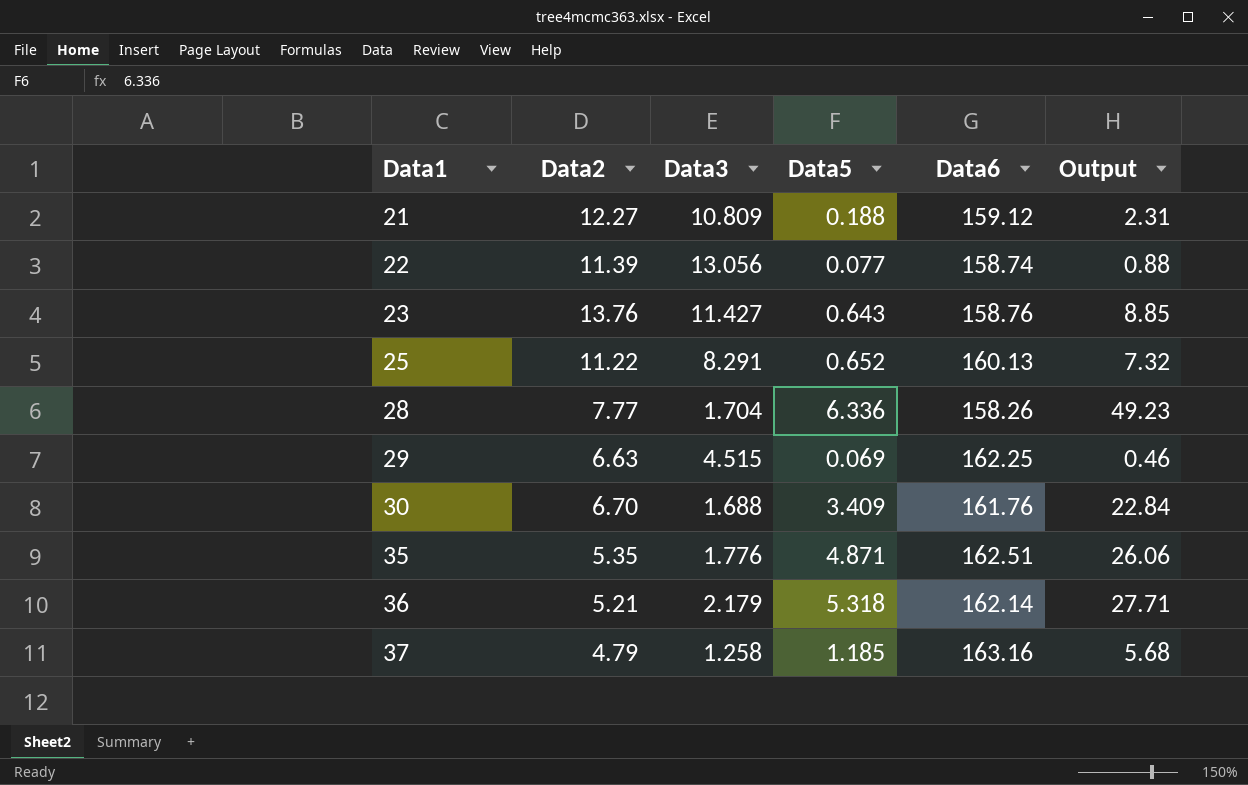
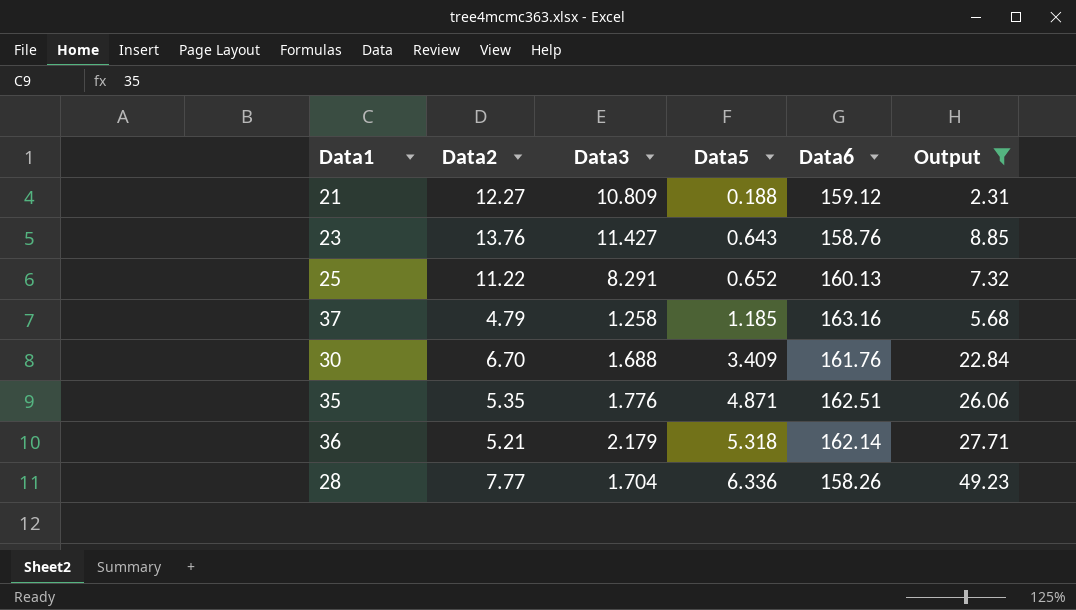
filter: none -> Output >= 2.31
row order: Data1 ascending -> Data5 ascending

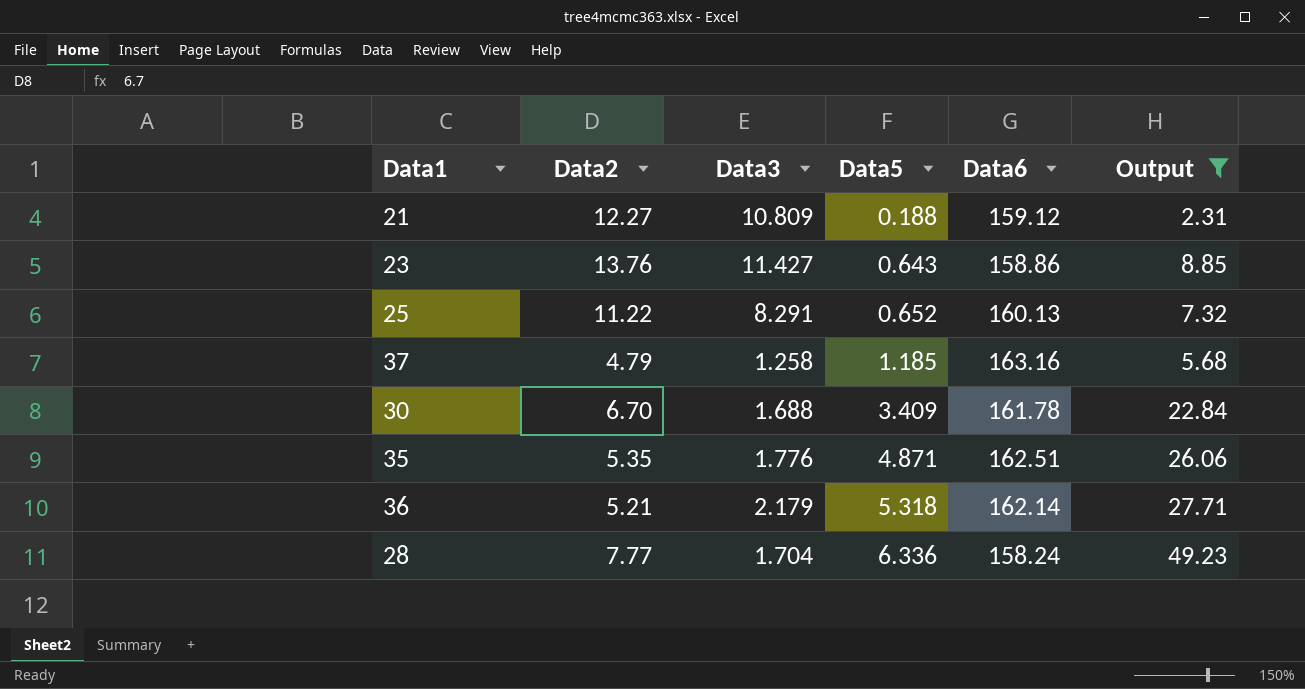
23 | Data6: 158.76 -> 158.86
30 | Data6: 161.76 -> 161.78
28 | Data6: 158.26 -> 158.24

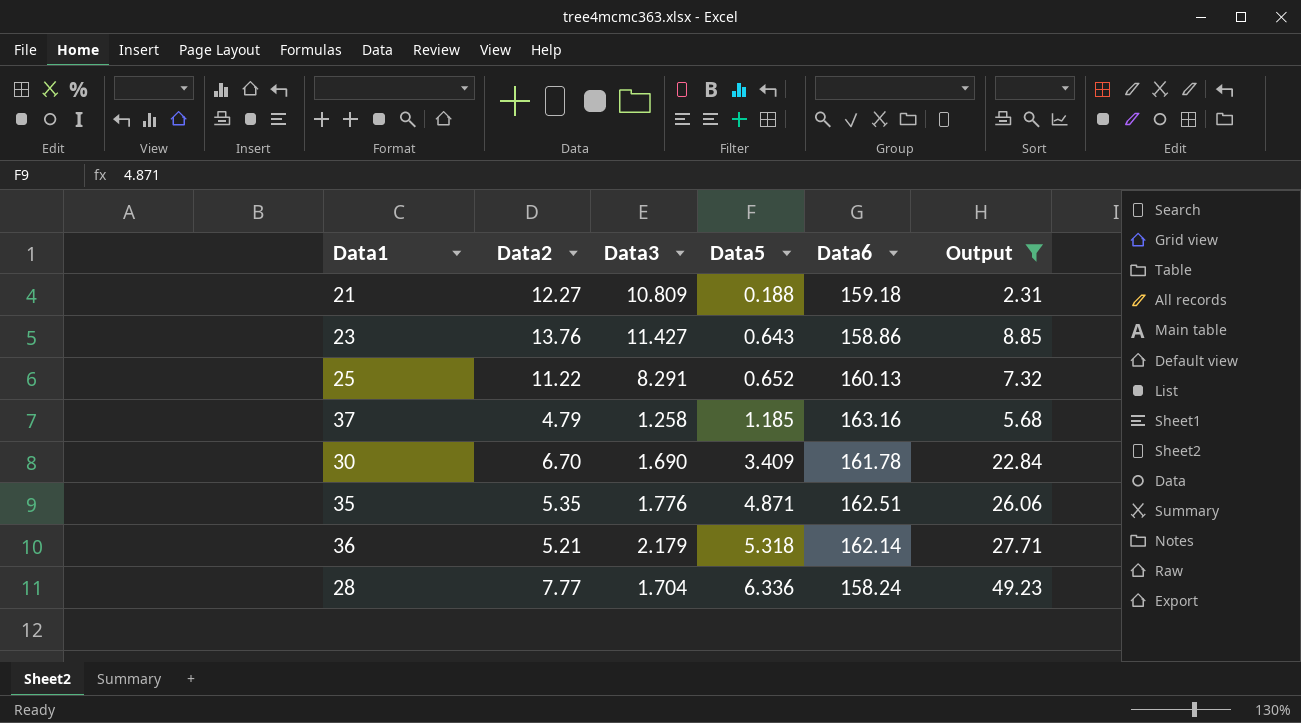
21 | Data6: 159.12 -> 159.18
30 | Data3: 1.688 -> 1.690

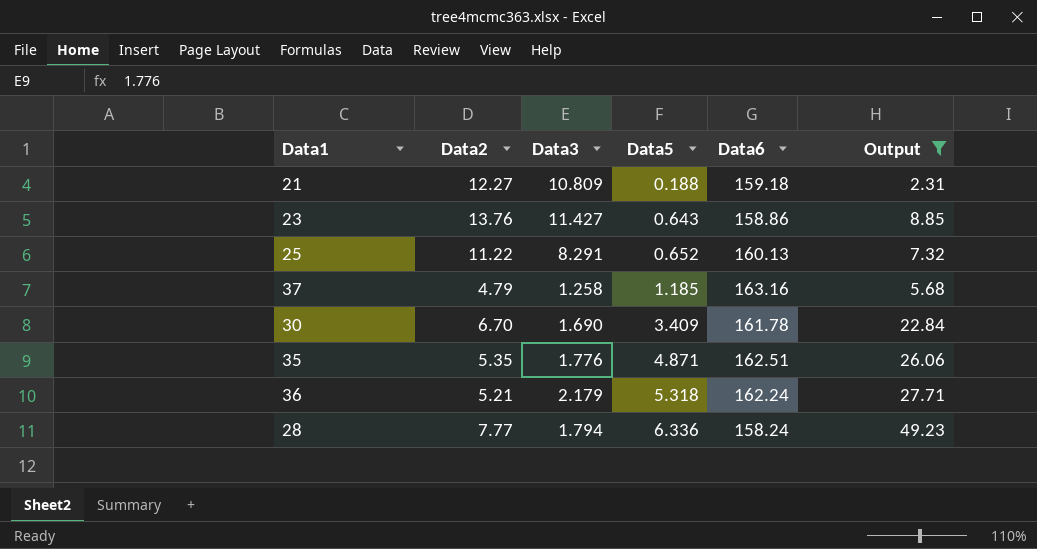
36 | Data6: 162.14 -> 162.24
28 | Data3: 1.704 -> 1.794

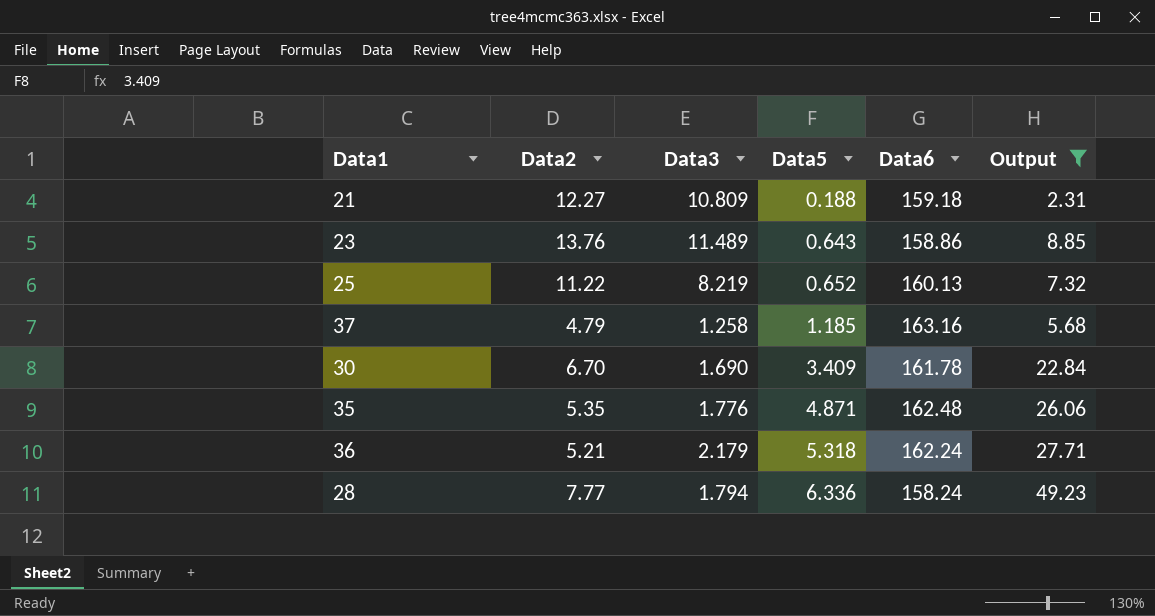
23 | Data3: 11.427 -> 11.489
25 | Data3: 8.291 -> 8.219
35 | Data6: 162.51 -> 162.48

